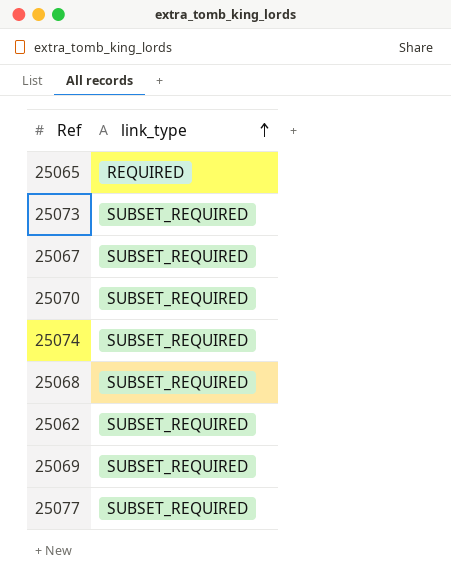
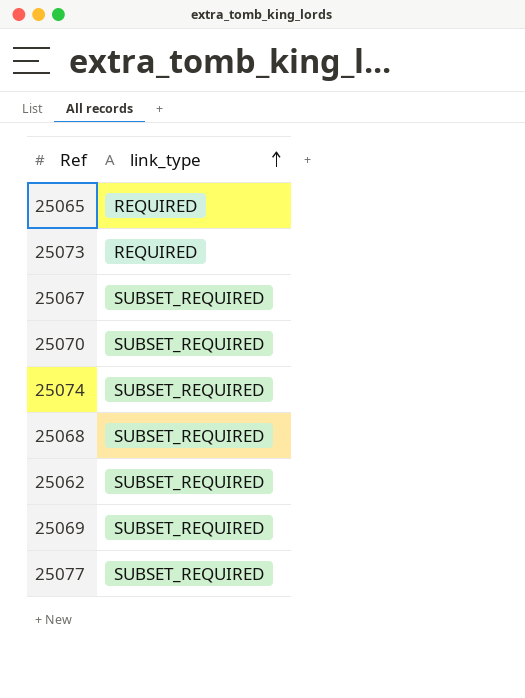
25073 | link_type: SUBSET_REQUIRED -> REQUIRED

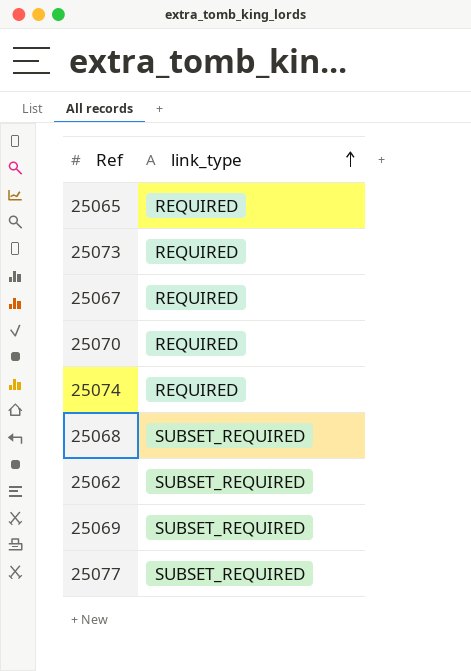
25067 | link_type: SUBSET_REQUIRED -> REQUIRED
25070 | link_type: SUBSET_REQUIRED -> REQUIRED
25074 | link_type: SUBSET_REQUIRED -> REQUIRED

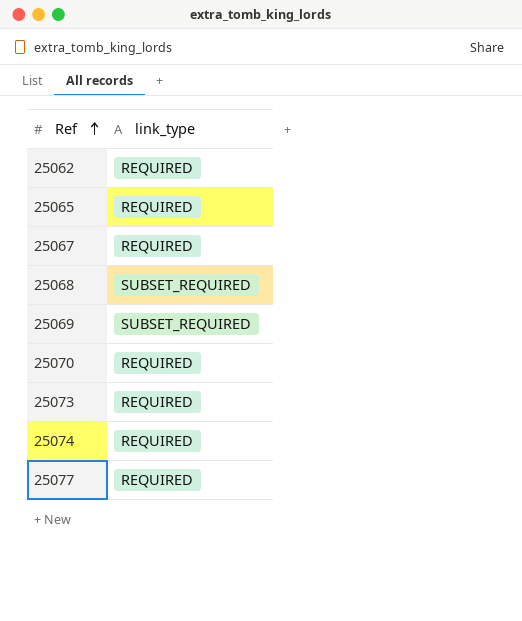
row order: link_type ascending -> Ref ascending
25062 | link_type: SUBSET_REQUIRED -> REQUIRED
25077 | link_type: SUBSET_REQUIRED -> REQUIRED

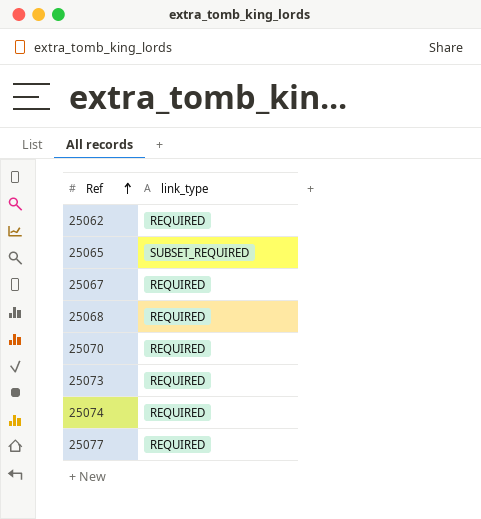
row 25069: SUBSET_REQUIRED -> none
25065 | link_type: REQUIRED -> SUBSET_REQUIRED
25068 | link_type: SUBSET_REQUIRED -> REQUIRED

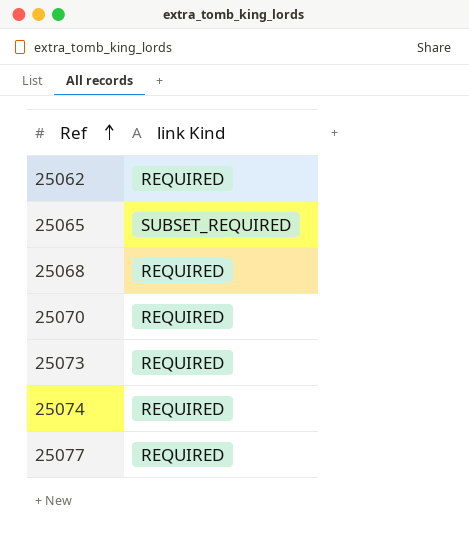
column name: link_type -> link Kind
row 25067: REQUIRED -> none

